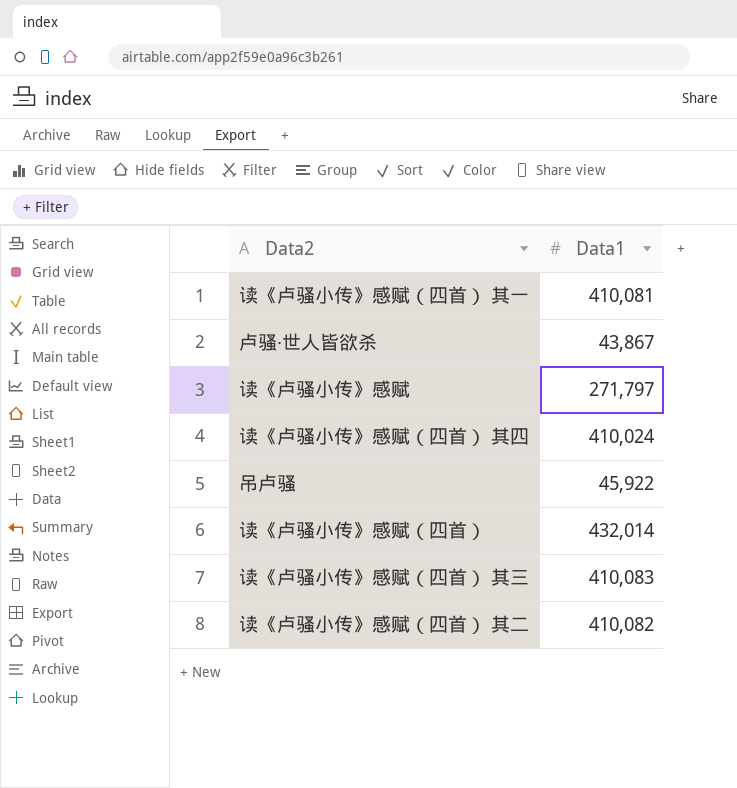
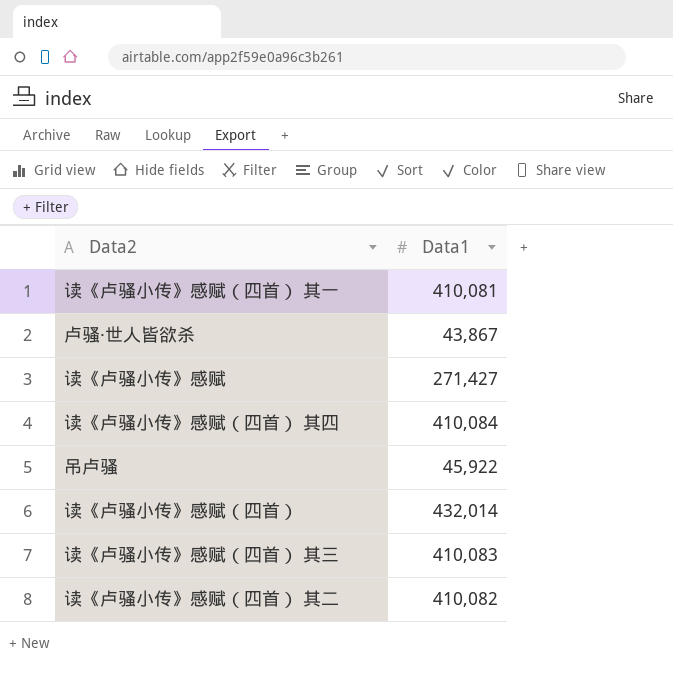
读《卢骚小传》感赋 | Data1: 271,797 -> 271,427
读《卢骚小传》感赋（四首） 其四 | Data1: 410,024 -> 410,084

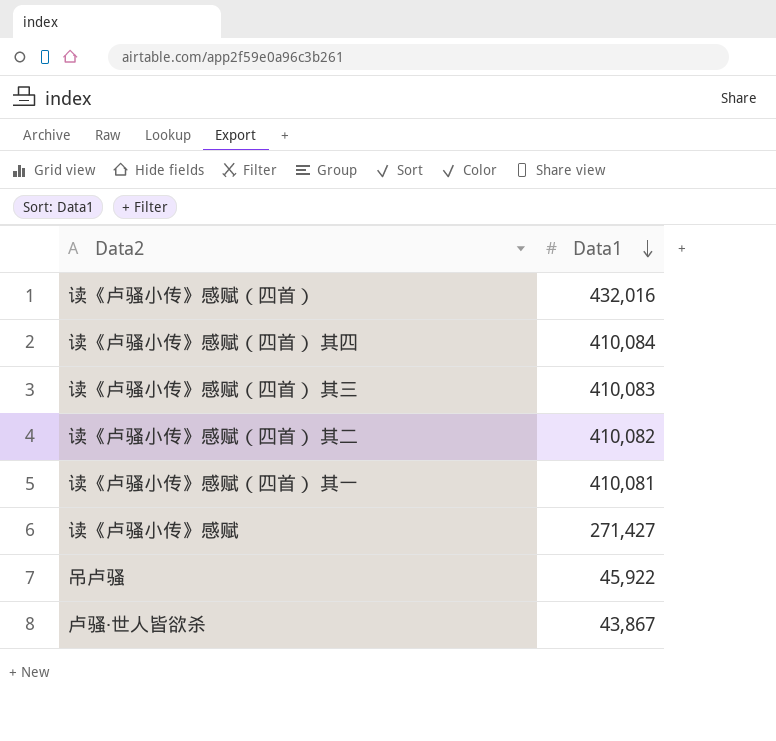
row order: none -> Data1 descending
读《卢骚小传》感赋（四首） | Data1: 432,014 -> 432,016

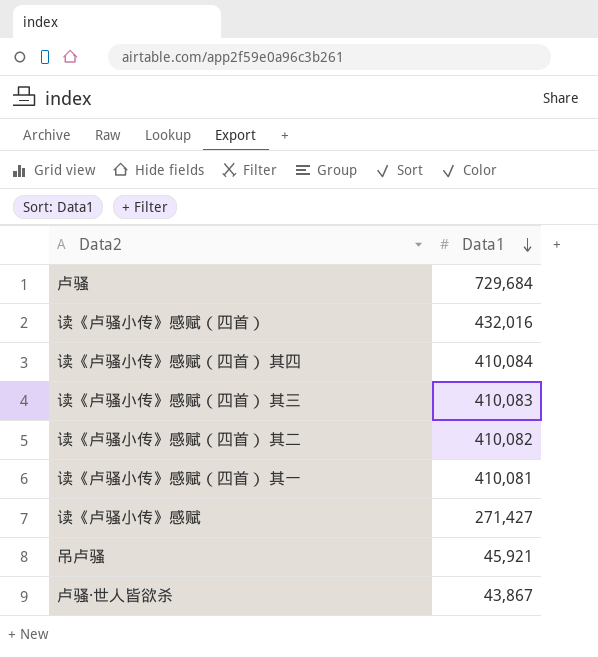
row 卢骚: none -> 729,684
吊卢骚 | Data1: 45,922 -> 45,921

